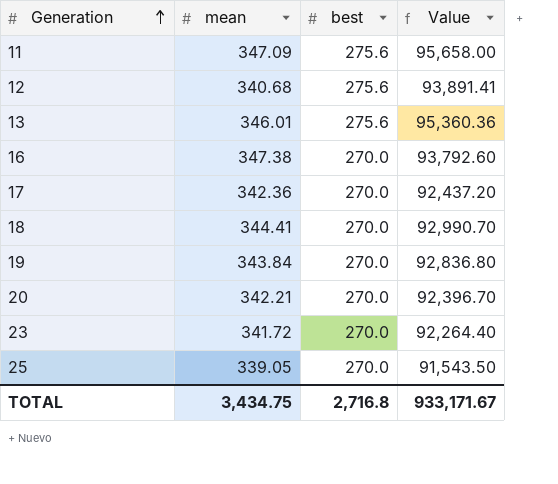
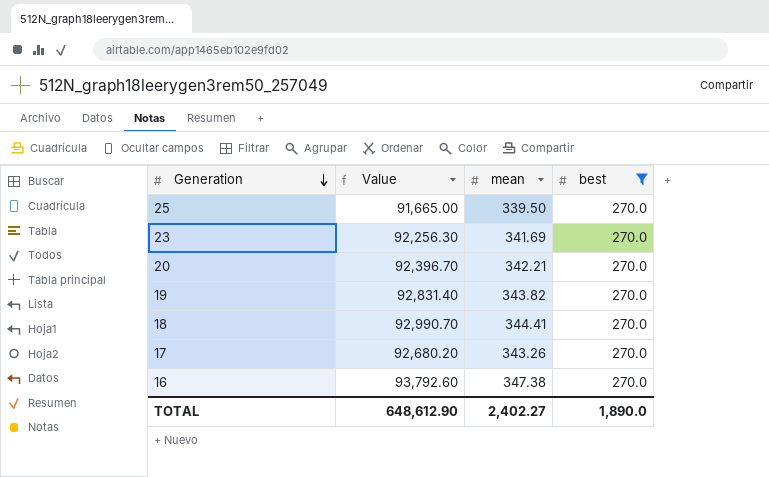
filter: none -> best = 270.0
row order: Generation ascending -> Generation descending
column Value | position: 4 -> 2
25 | Value: 91,543.50 -> 91,665.00
25 | mean: 339.05 -> 339.50
23 | Value: 92,264.40 -> 92,256.30
23 | mean: 341.72 -> 341.69
19 | Value: 92,836.80 -> 92,831.40
19 | mean: 343.84 -> 343.82
17 | Value: 92,437.20 -> 92,680.20
17 | mean: 342.36 -> 343.26
TOTAL | Value: 933,171.67 -> 648,612.90
TOTAL | mean: 3,434.75 -> 2,402.27
TOTAL | best: 2,716.8 -> 1,890.0

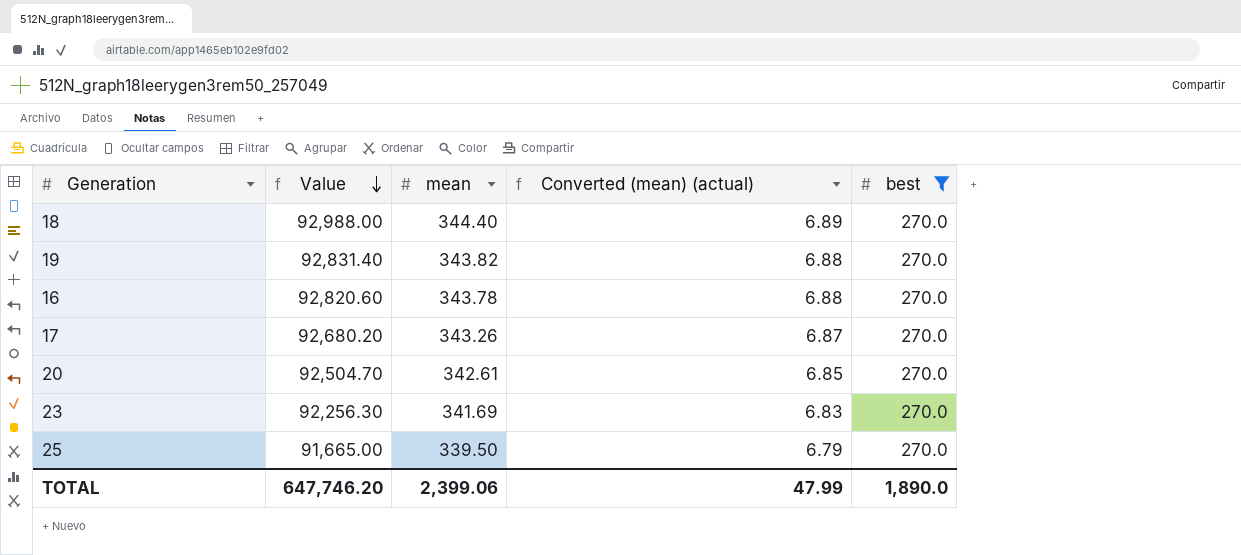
row order: Generation descending -> Value descending
column Converted (mean) (actual) | formula: none -> [mean] * 0.02
18 | Value: 92,990.70 -> 92,988.00
18 | mean: 344.41 -> 344.40
16 | Value: 93,792.60 -> 92,820.60
16 | mean: 347.38 -> 343.78
20 | Value: 92,396.70 -> 92,504.70
20 | mean: 342.21 -> 342.61
TOTAL | Value: 648,612.90 -> 647,746.20
TOTAL | mean: 2,402.27 -> 2,399.06

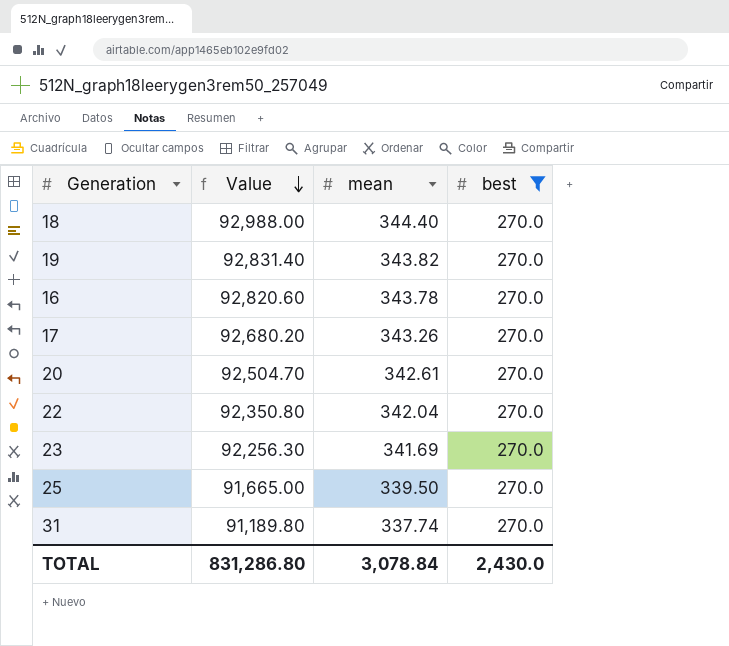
column Converted (mean) (actual) | formula: [mean] * 0.02 -> none
row 22: none -> 92,350.80 | 342.04 | 270.0
row 31: none -> 91,189.80 | 337.74 | 270.0
TOTAL | Value: 647,746.20 -> 831,286.80
TOTAL | mean: 2,399.06 -> 3,078.84
TOTAL | best: 1,890.0 -> 2,430.0

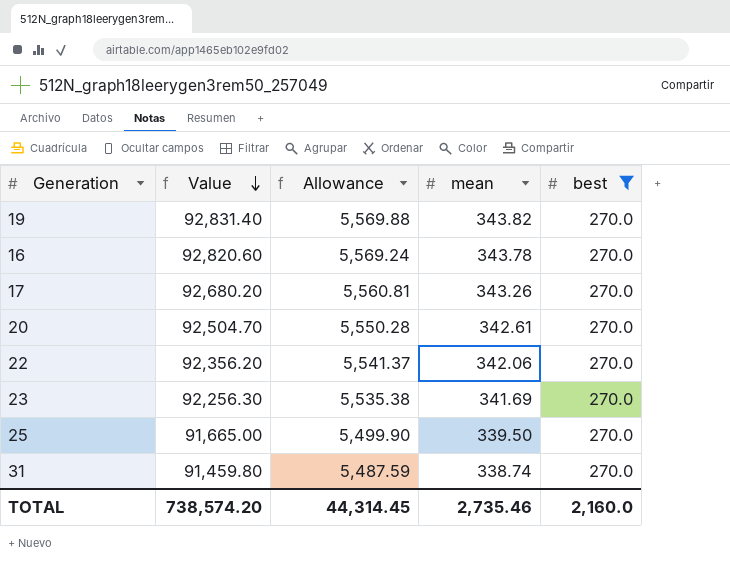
column Allowance | formula: none -> [Value] * 0.06
row 18: 92,988.00 | 344.40 | 270.0 -> none
22 | Value: 92,350.80 -> 92,356.20
22 | mean: 342.04 -> 342.06
31 | Value: 91,189.80 -> 91,459.80
31 | mean: 337.74 -> 338.74
TOTAL | Value: 831,286.80 -> 738,574.20
TOTAL | mean: 3,078.84 -> 2,735.46
TOTAL | best: 2,430.0 -> 2,160.0

